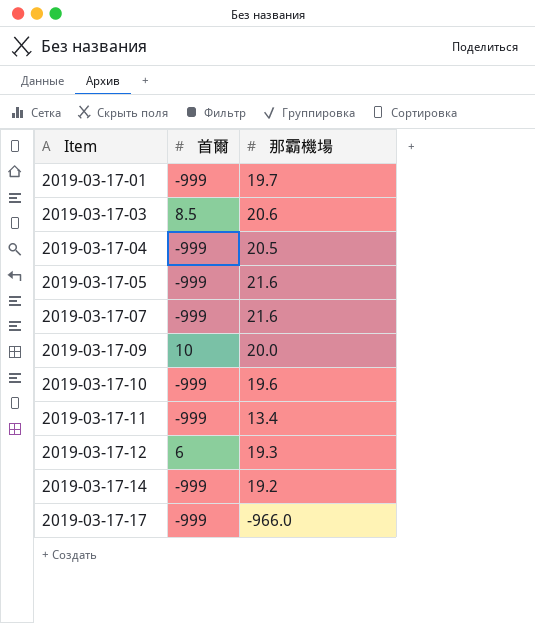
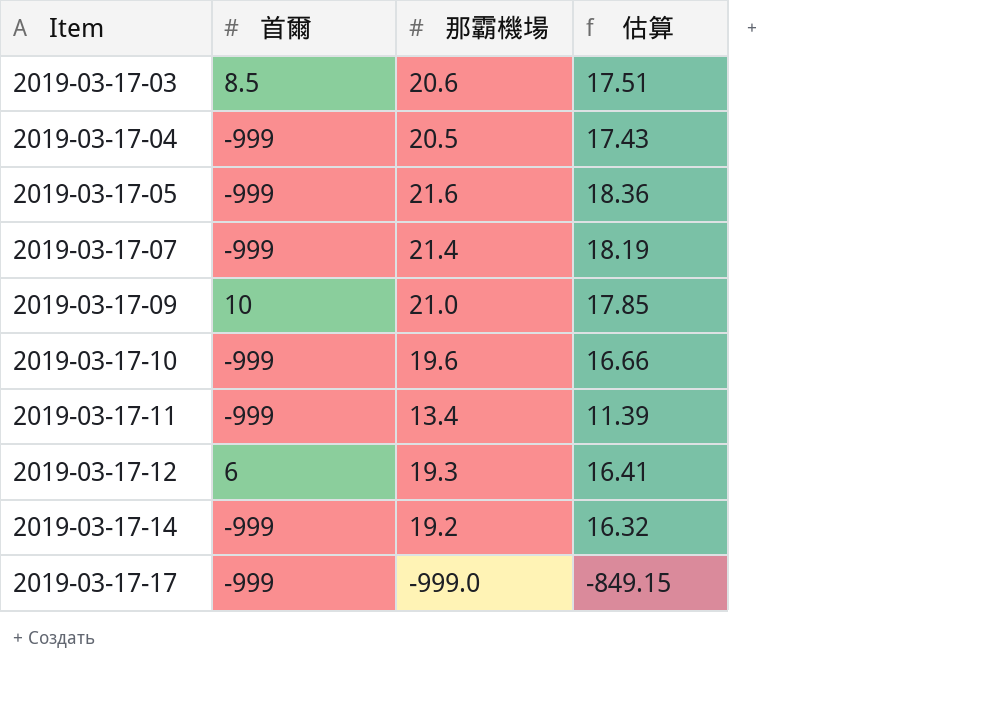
column 估算 | formula: none -> [那霸機場] * 0.85
row 2019-03-17-01: -999 | 19.7 -> none
2019-03-17-07 | 那霸機場: 21.6 -> 21.4
2019-03-17-09 | 那霸機場: 20.0 -> 21.0
2019-03-17-17 | 那霸機場: -966.0 -> -999.0

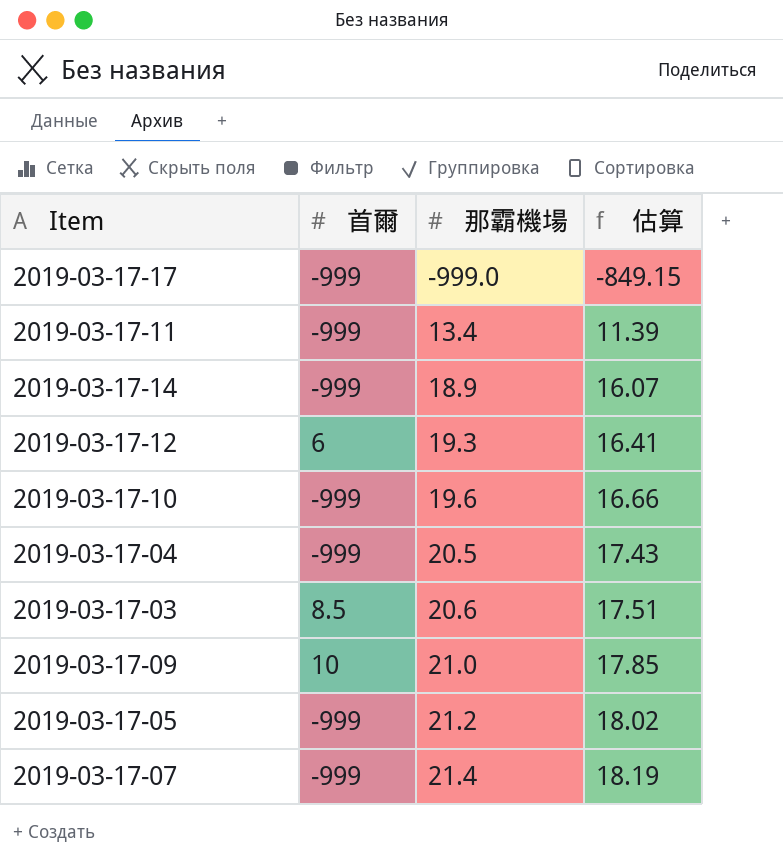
row order: Item ascending -> 那霸機場 ascending
2019-03-17-14 | 那霸機場: 19.2 -> 18.9
2019-03-17-14 | 估算: 16.32 -> 16.07
2019-03-17-05 | 那霸機場: 21.6 -> 21.2
2019-03-17-05 | 估算: 18.36 -> 18.02

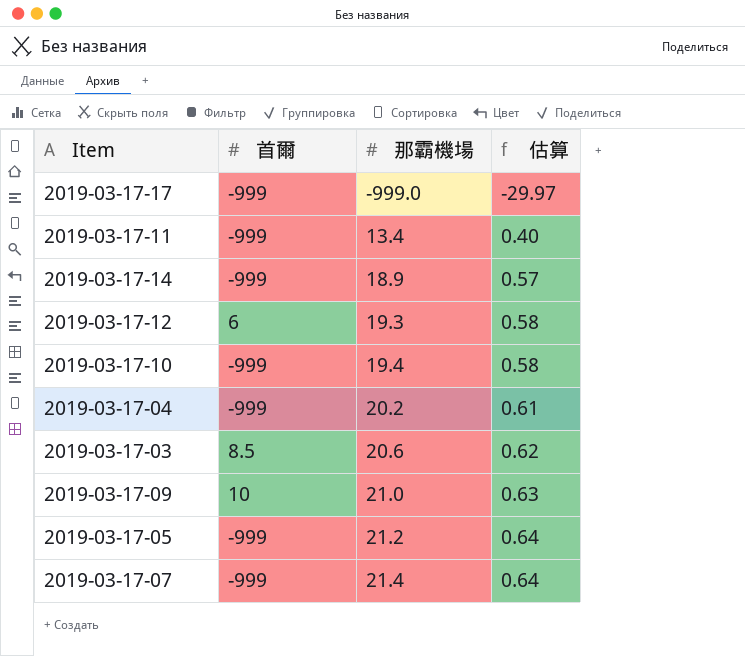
column 估算 | formula: [那霸機場] * 0.85 -> [那霸機場] * 0.03
2019-03-17-10 | 那霸機場: 19.6 -> 19.4
2019-03-17-04 | 那霸機場: 20.5 -> 20.2

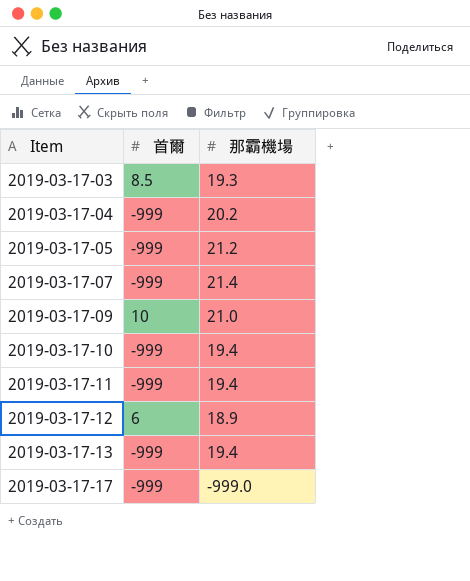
row order: 那霸機場 ascending -> Item ascending
column 估算 | formula: [那霸機場] * 0.03 -> none
row 2019-03-17-14: -999 | 18.9 | 0.57 -> none
2019-03-17-03 | 那霸機場: 20.6 -> 19.3
2019-03-17-11 | 那霸機場: 13.4 -> 19.4
2019-03-17-12 | 那霸機場: 19.3 -> 18.9
row 2019-03-17-13: none -> -999 | 19.4

